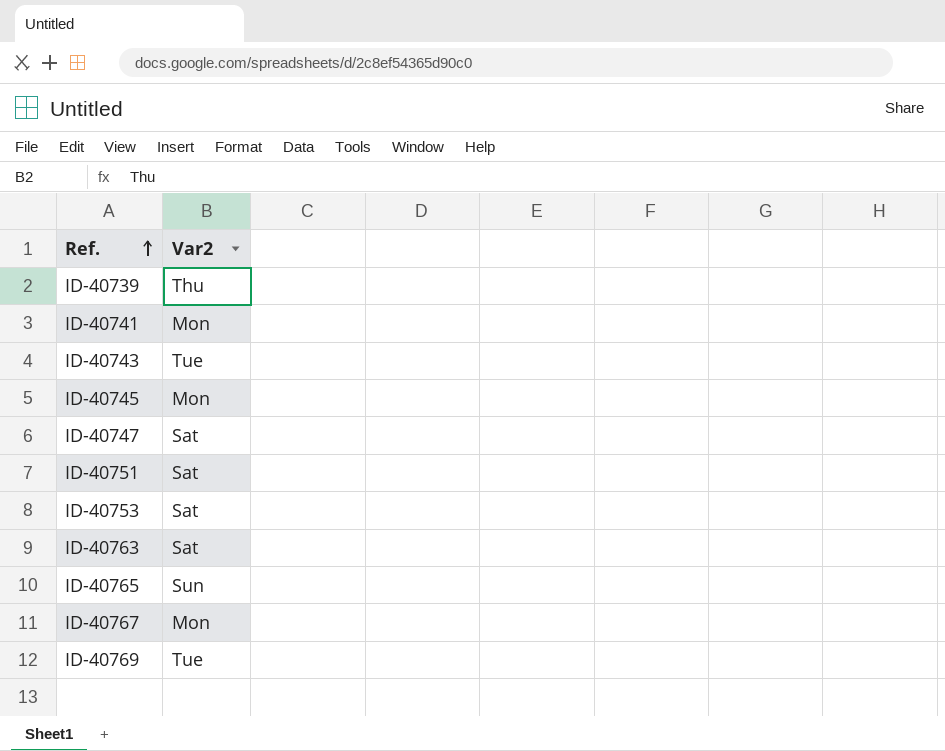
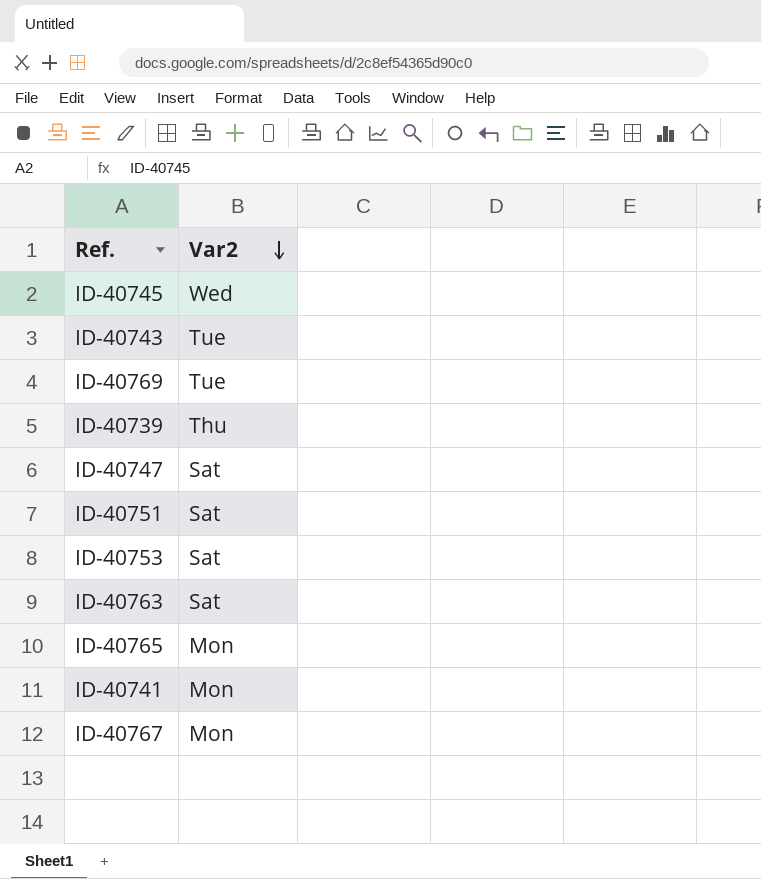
row order: Ref. ascending -> Var2 descending
ID-40745 | Var2: Mon -> Wed
ID-40765 | Var2: Sun -> Mon

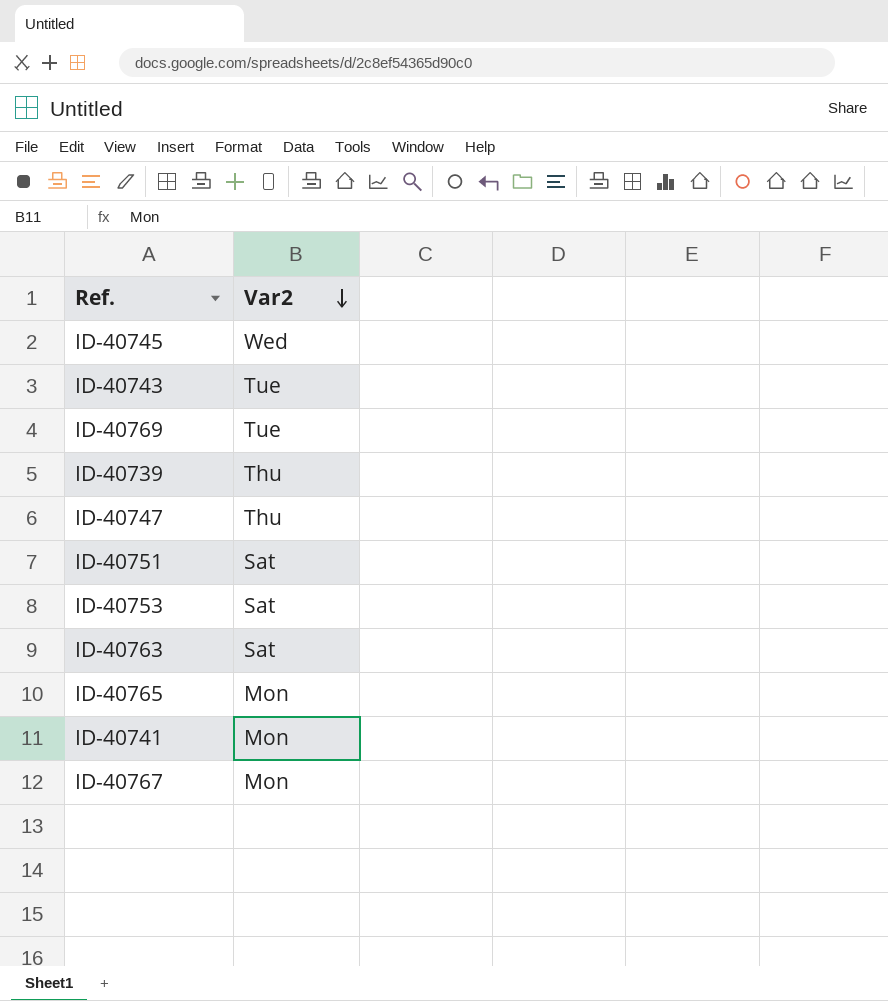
ID-40747 | Var2: Sat -> Thu

